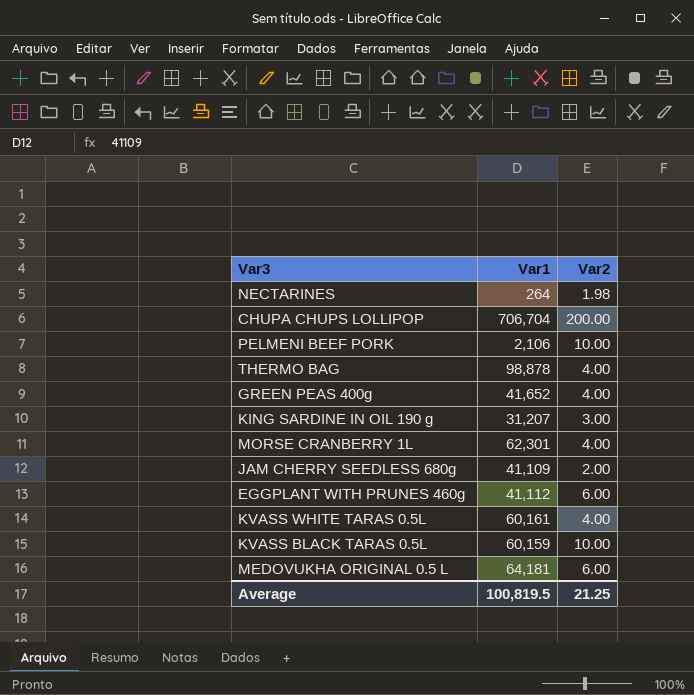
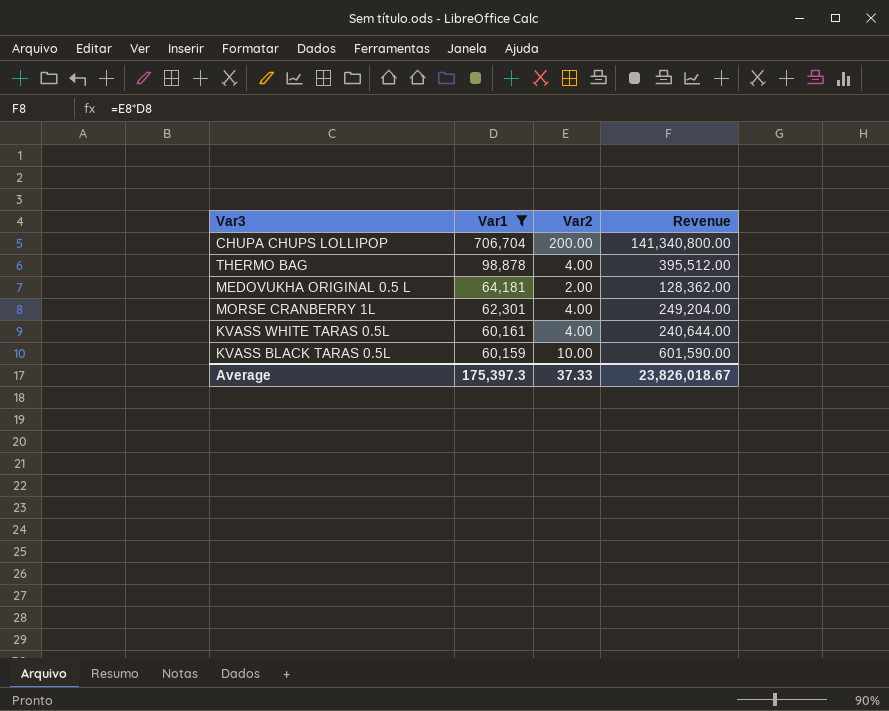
filter: none -> Var1 >= 60,159
row order: none -> Var1 descending
column Revenue | formula: none -> [Var1] * [Var2]
MEDOVUKHA ORIGINAL 0.5 L | Var2: 6.00 -> 2.00
Average | Var1: 100,819.5 -> 175,397.3
Average | Var2: 21.25 -> 37.33

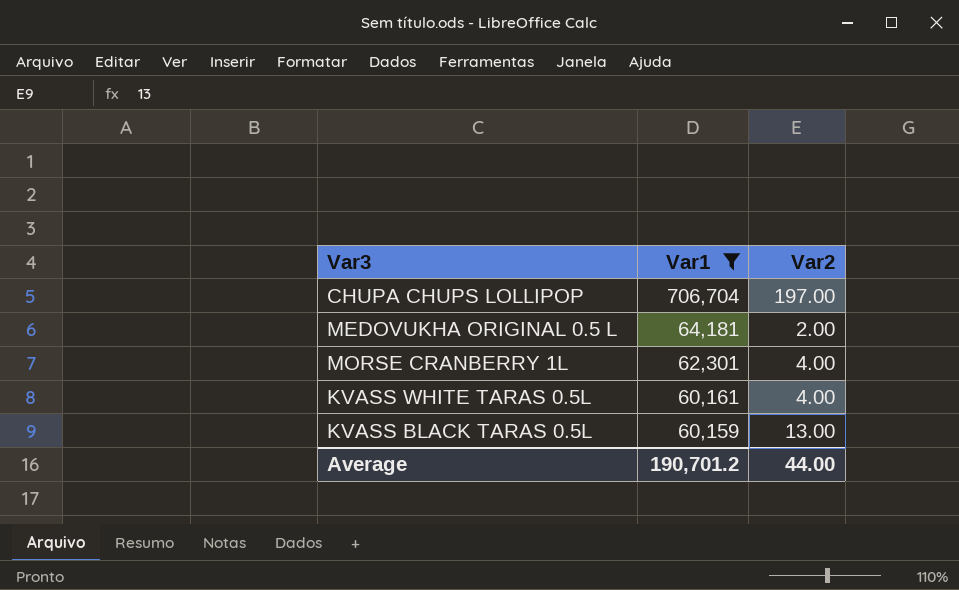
column Revenue | formula: [Var1] * [Var2] -> none
row THERMO BAG: 98,878 | 4.00 | 395,512.00 -> none
CHUPA CHUPS LOLLIPOP | Var2: 200.00 -> 197.00
KVASS BLACK TARAS 0.5L | Var2: 10.00 -> 13.00
Average | Var1: 175,397.3 -> 190,701.2
Average | Var2: 37.33 -> 44.00

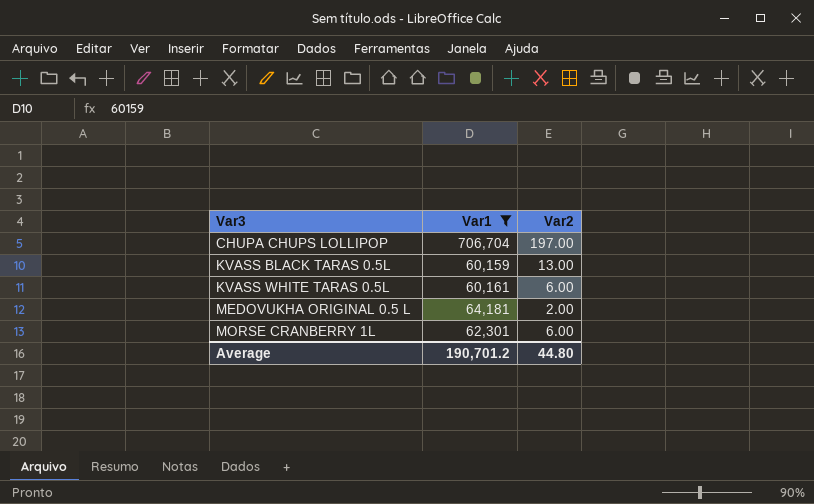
row order: Var1 descending -> Var3 ascending
KVASS WHITE TARAS 0.5L | Var2: 4.00 -> 6.00
MORSE CRANBERRY 1L | Var2: 4.00 -> 6.00
Average | Var2: 44.00 -> 44.80

